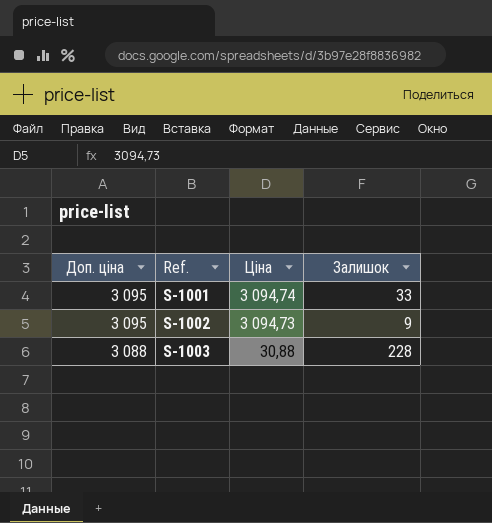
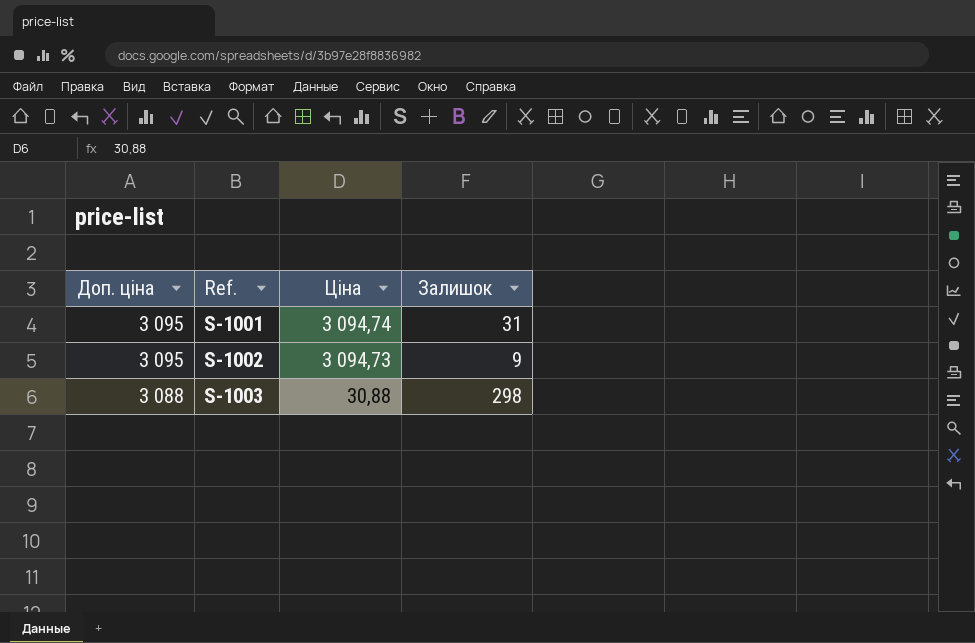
S-1001 | Залишок: 33 -> 31
S-1003 | Залишок: 228 -> 298

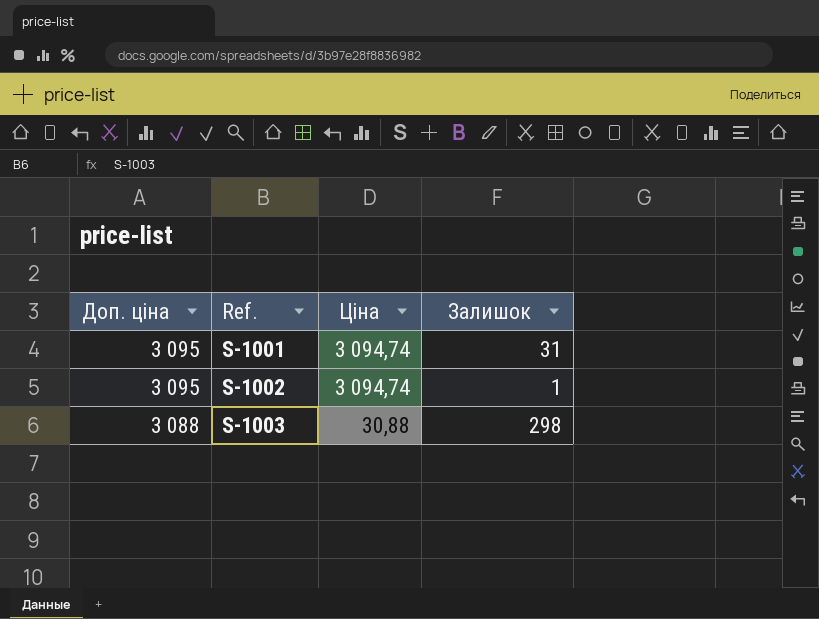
S-1002 | Ціна: 3 094,73 -> 3 094,74
S-1002 | Залишок: 9 -> 1

